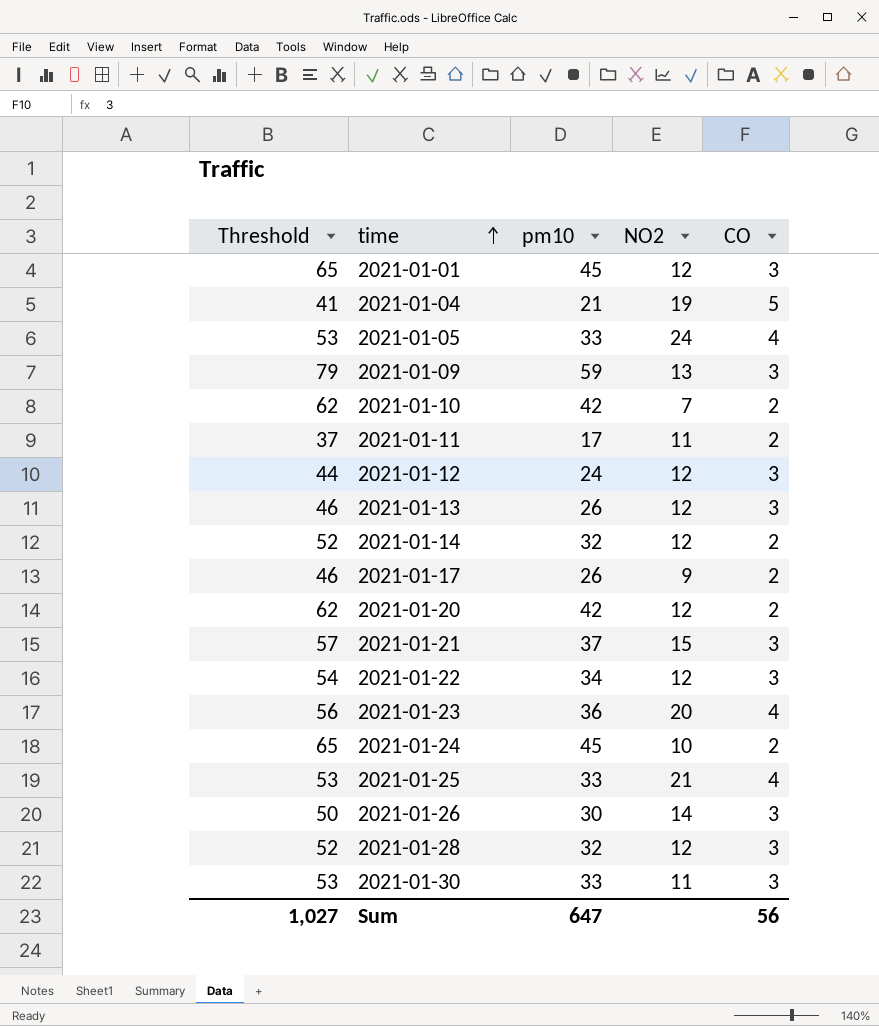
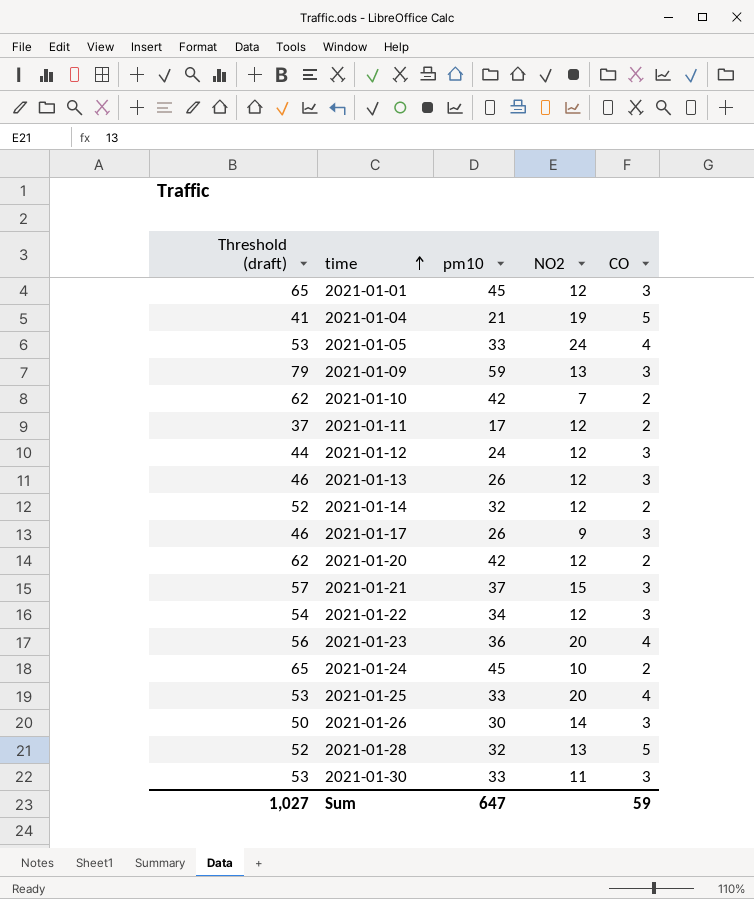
column name: Threshold -> Threshold (draft)
2021-01-11 | NO2: 11 -> 12
2021-01-17 | CO: 2 -> 3
2021-01-25 | NO2: 21 -> 20
2021-01-28 | NO2: 12 -> 13
2021-01-28 | CO: 3 -> 5
Sum | CO: 56 -> 59

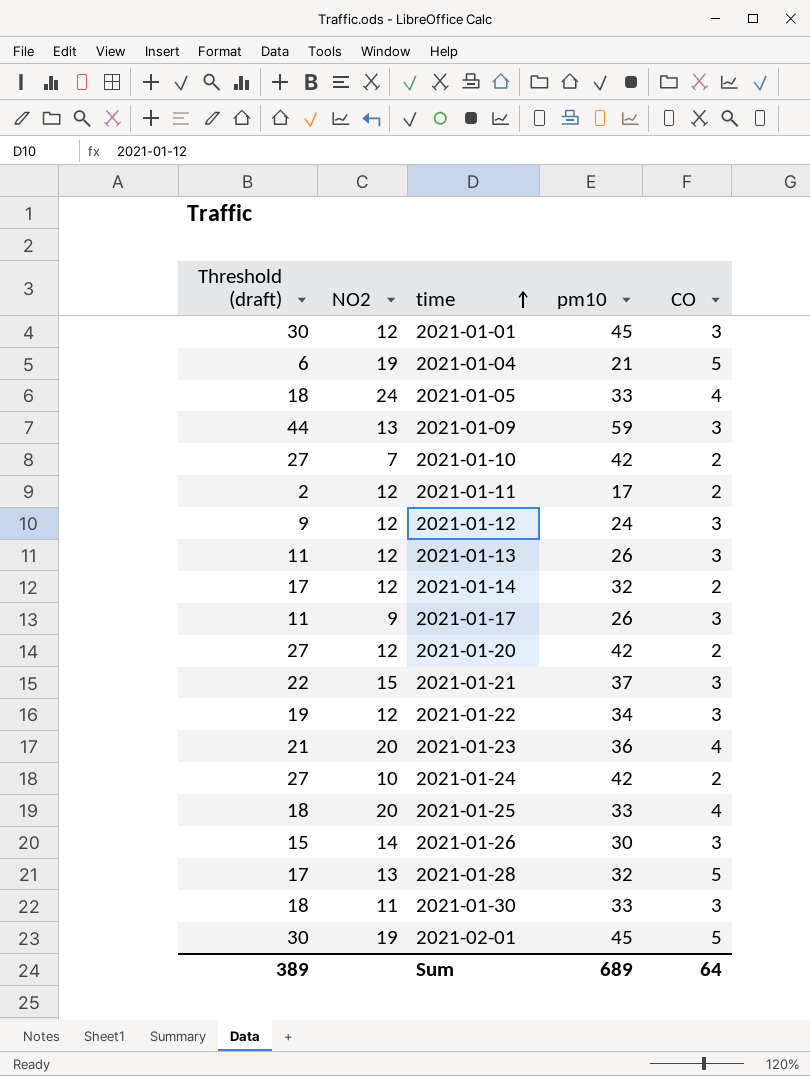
column Threshold (draft) | formula: [pm10] + 20 -> [pm10] - 15
column NO2 | position: 4 -> 2
2021-01-24 | pm10: 45 -> 42
row 2021-02-01: none -> 30 | 19 | 45 | 5
Sum | Threshold (draft): 1,027 -> 389
Sum | pm10: 647 -> 689
Sum | CO: 59 -> 64

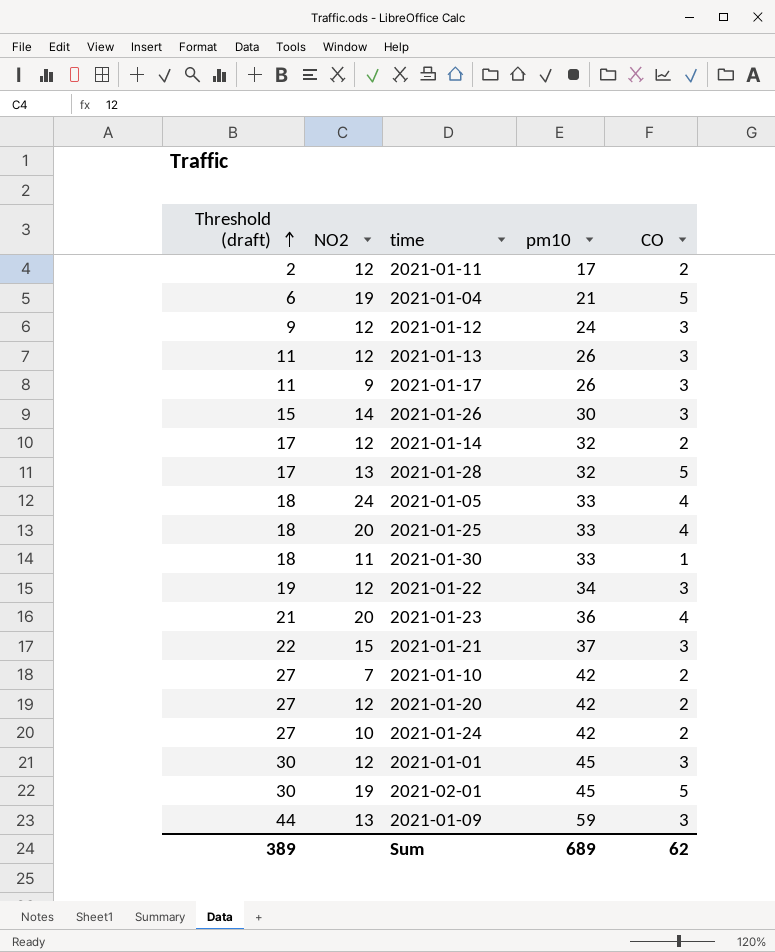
row order: time ascending -> Threshold (draft) ascending
2021-01-30 | CO: 3 -> 1
Sum | CO: 64 -> 62

